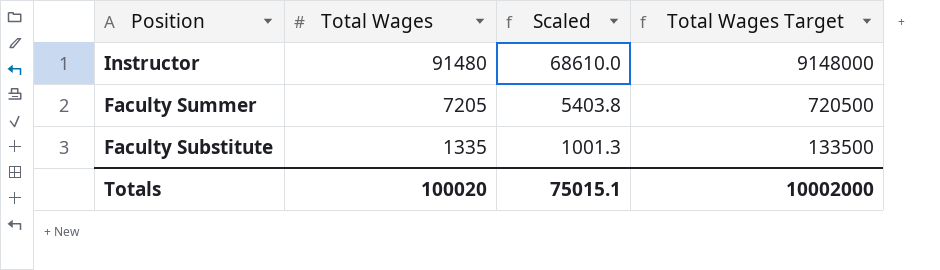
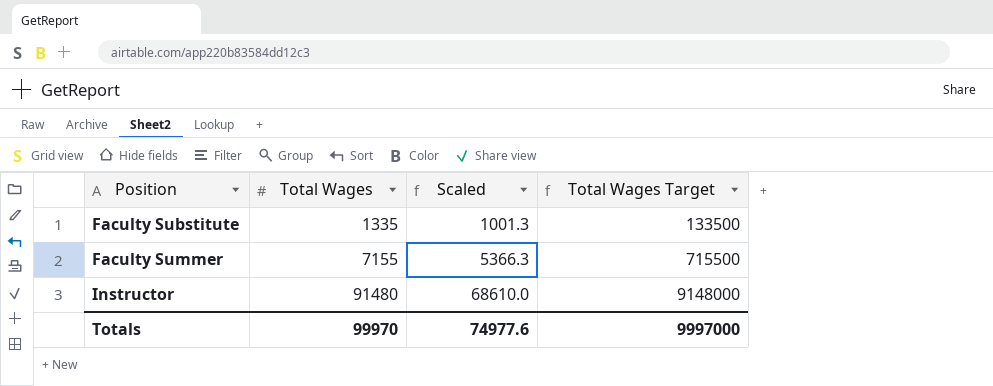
row order: Position descending -> Position ascending
Faculty Summer | Total Wages: 7205 -> 7155
Faculty Summer | Scaled: 5403.8 -> 5366.3
Faculty Summer | Total Wages Target: 720500 -> 715500
Totals | Total Wages: 100020 -> 99970
Totals | Scaled: 75015.1 -> 74977.6
Totals | Total Wages Target: 10002000 -> 9997000

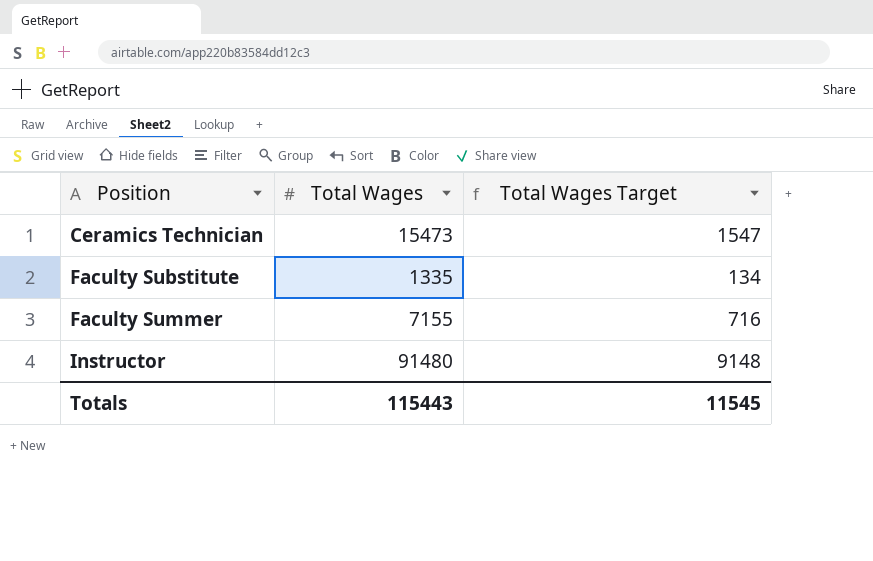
column Scaled | formula: [Total Wages] * 0.75 -> none
column Total Wages Target | formula: [Total Wages] * 100 -> [Total Wages] * 0.1
row Ceramics Technician: none -> 15473 | 1547
Totals | Total Wages: 99970 -> 115443
Totals | Total Wages Target: 9997000 -> 11545

